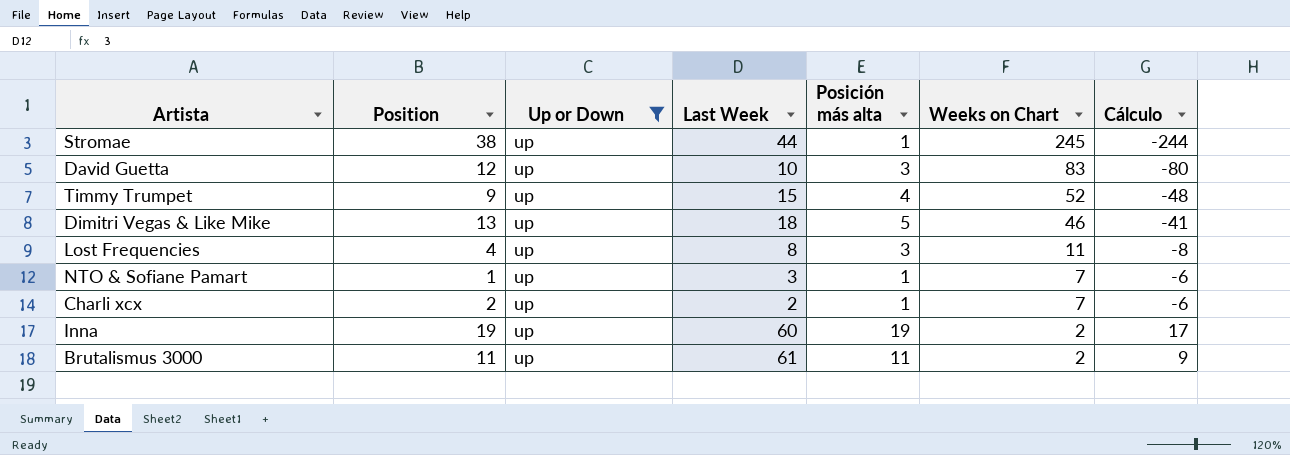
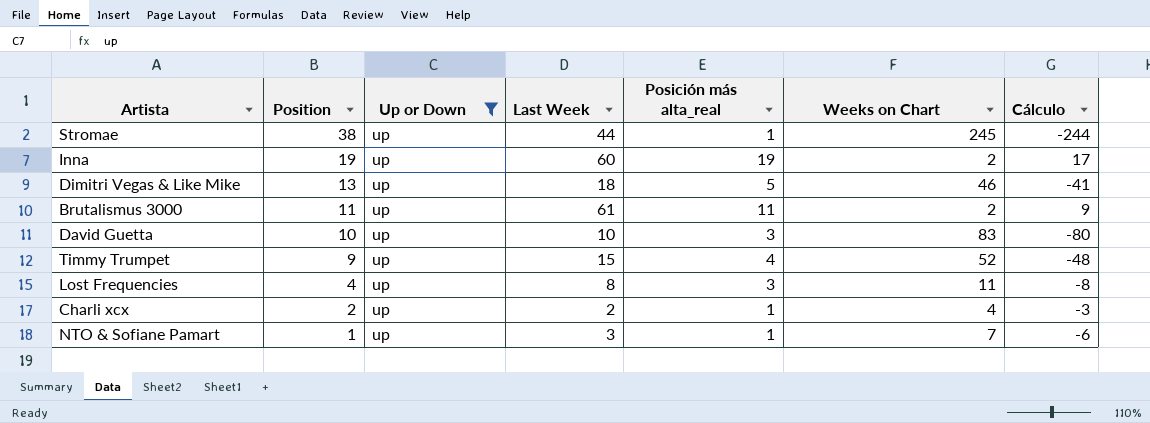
row order: Weeks on Chart descending -> Position descending
column name: Posición más alta -> Posición más alta_real
David Guetta | Position: 12 -> 10
Charli xcx | Weeks on Chart: 7 -> 4
Charli xcx | Cálculo: -6 -> -3

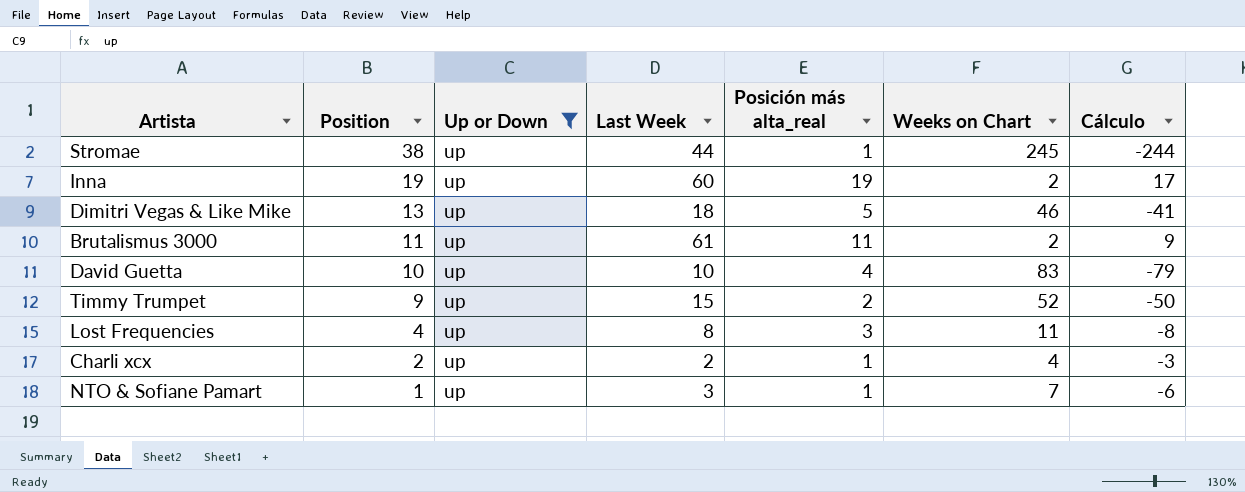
David Guetta | Posición más alta_real: 3 -> 4
David Guetta | Cálculo: -80 -> -79
Timmy Trumpet | Posición más alta_real: 4 -> 2
Timmy Trumpet | Cálculo: -48 -> -50

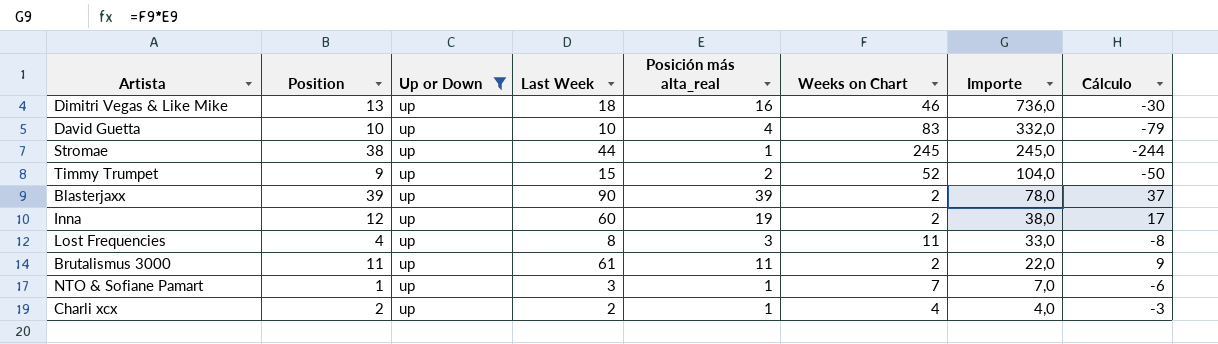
row order: Position descending -> Importe descending
column Importe | formula: none -> [Posición más alta_real] * [Weeks on Chart]
Dimitri Vegas & Like Mike | Posición más alta_real: 5 -> 16
Dimitri Vegas & Like Mike | Cálculo: -41 -> -30
row Blasterjaxx: none -> 39 | up | 90 | 39 | 2 | 78,0 | 37
Inna | Position: 19 -> 12

